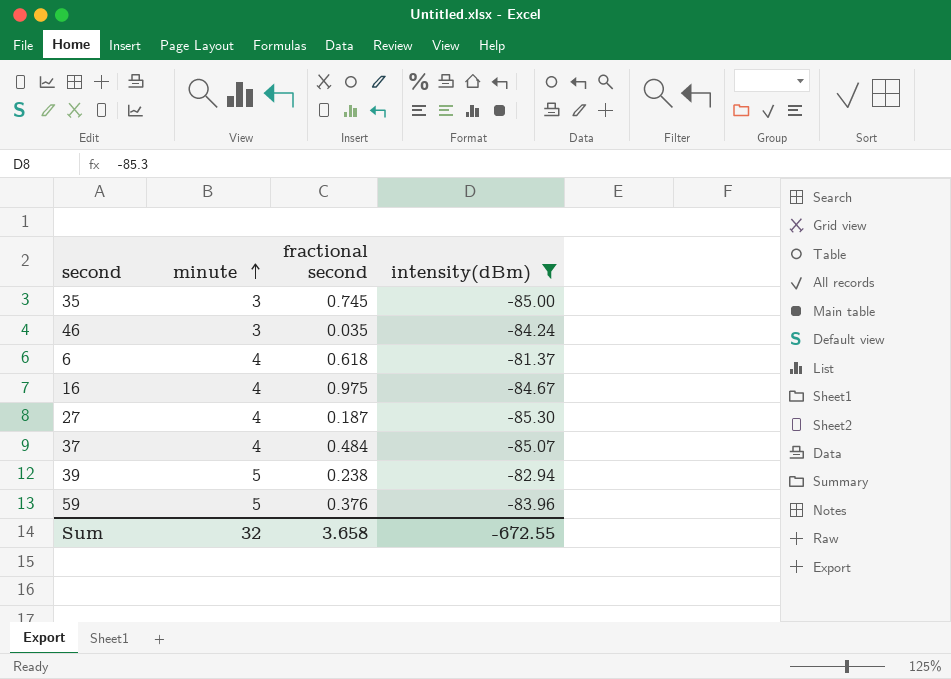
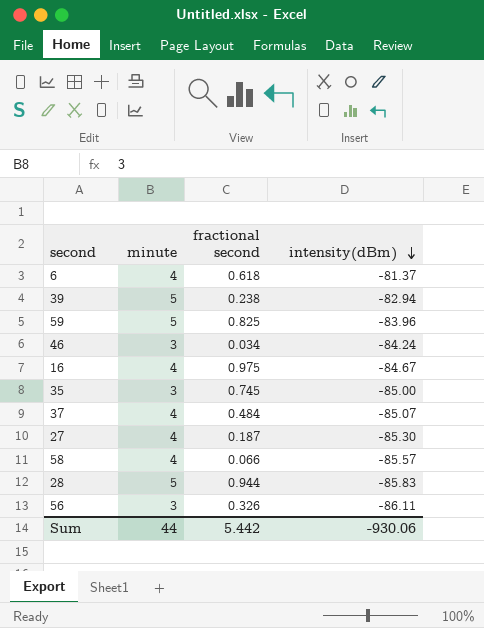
filter: intensity(dBm) >= -85.30 -> none
row order: minute ascending -> intensity(dBm) descending
59 | fractional second: 0.376 -> 0.825
46 | fractional second: 0.035 -> 0.034
Sum | minute: 32 -> 44
Sum | fractional second: 3.658 -> 5.442
Sum | intensity(dBm): -672.55 -> -930.06

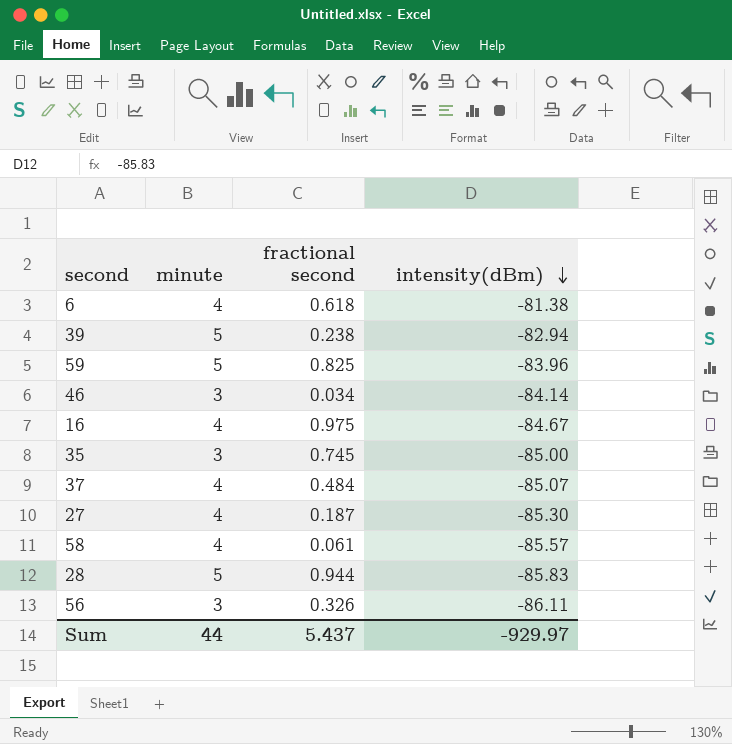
6 | intensity(dBm): -81.37 -> -81.38
46 | intensity(dBm): -84.24 -> -84.14
58 | fractional second: 0.066 -> 0.061
Sum | fractional second: 5.442 -> 5.437
Sum | intensity(dBm): -930.06 -> -929.97

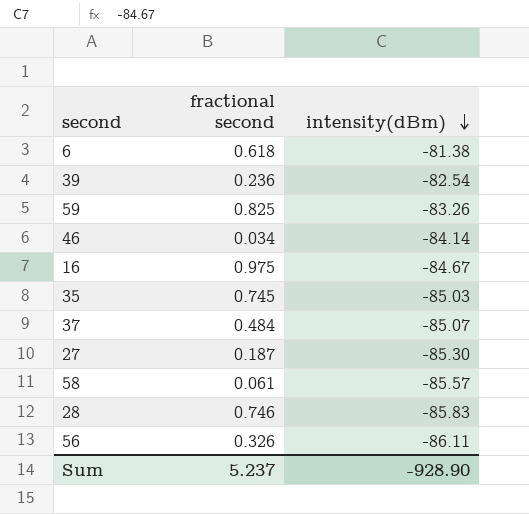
column minute | position: 2 -> none
39 | fractional second: 0.238 -> 0.236
39 | intensity(dBm): -82.94 -> -82.54
59 | intensity(dBm): -83.96 -> -83.26
35 | intensity(dBm): -85.00 -> -85.03
28 | fractional second: 0.944 -> 0.746
Sum | fractional second: 5.437 -> 5.237
Sum | intensity(dBm): -929.97 -> -928.90

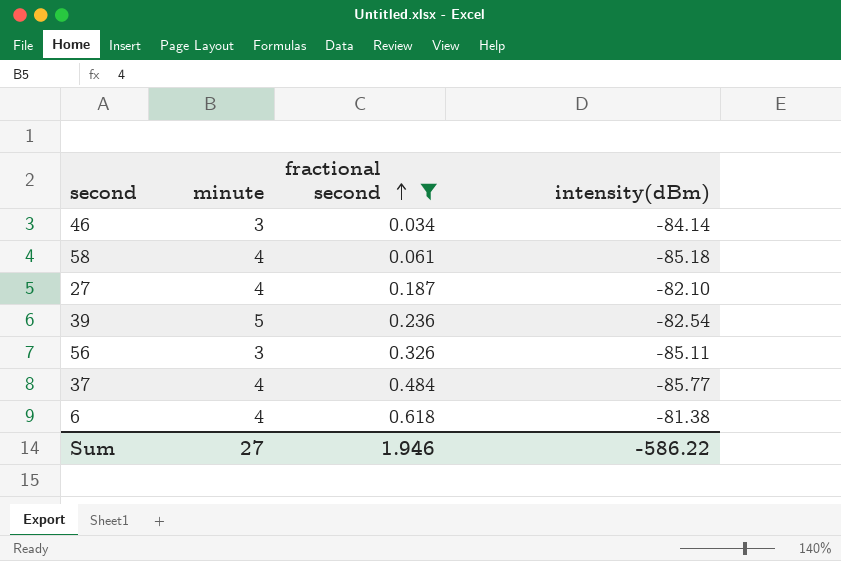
filter: none -> fractional second <= 0.618
row order: intensity(dBm) descending -> fractional second ascending
column minute | position: none -> 2
58 | intensity(dBm): -85.57 -> -85.18
27 | intensity(dBm): -85.30 -> -82.10
56 | intensity(dBm): -86.11 -> -85.11
37 | intensity(dBm): -85.07 -> -85.77
Sum | fractional second: 5.237 -> 1.946
Sum | intensity(dBm): -928.90 -> -586.22

